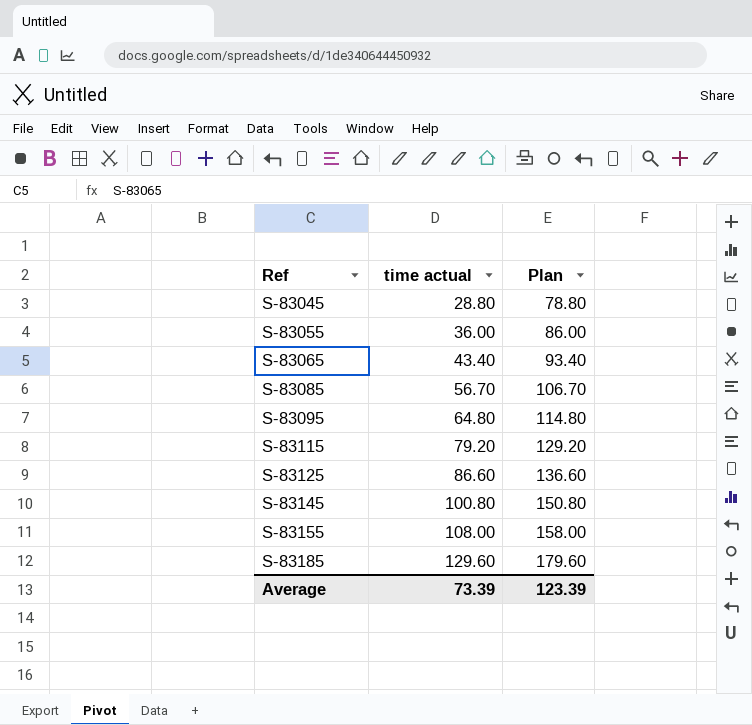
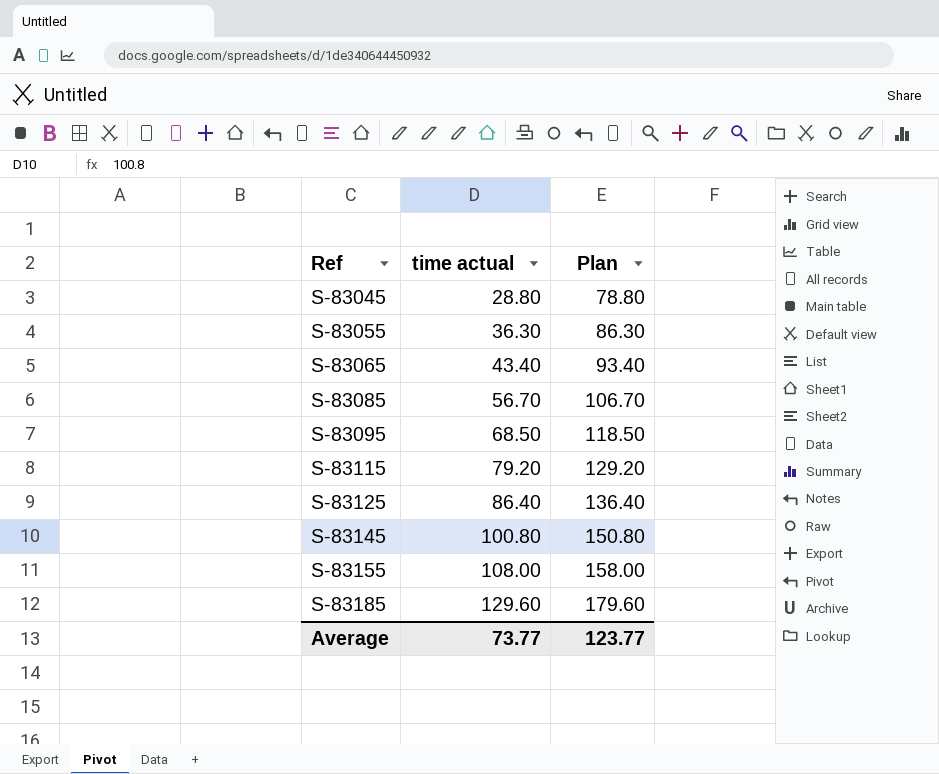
S-83055 | time actual: 36.00 -> 36.30
S-83055 | Plan: 86.00 -> 86.30
S-83095 | time actual: 64.80 -> 68.50
S-83095 | Plan: 114.80 -> 118.50
S-83125 | time actual: 86.60 -> 86.40
S-83125 | Plan: 136.60 -> 136.40
Average | time actual: 73.39 -> 73.77
Average | Plan: 123.39 -> 123.77

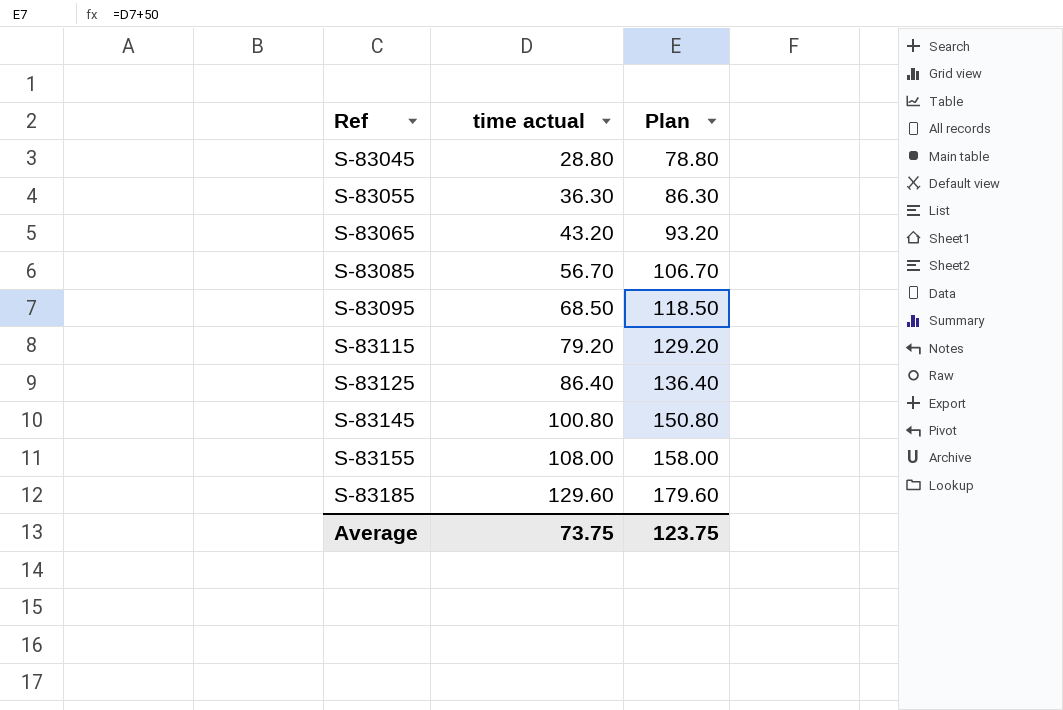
S-83065 | time actual: 43.40 -> 43.20
S-83065 | Plan: 93.40 -> 93.20
Average | time actual: 73.77 -> 73.75
Average | Plan: 123.77 -> 123.75

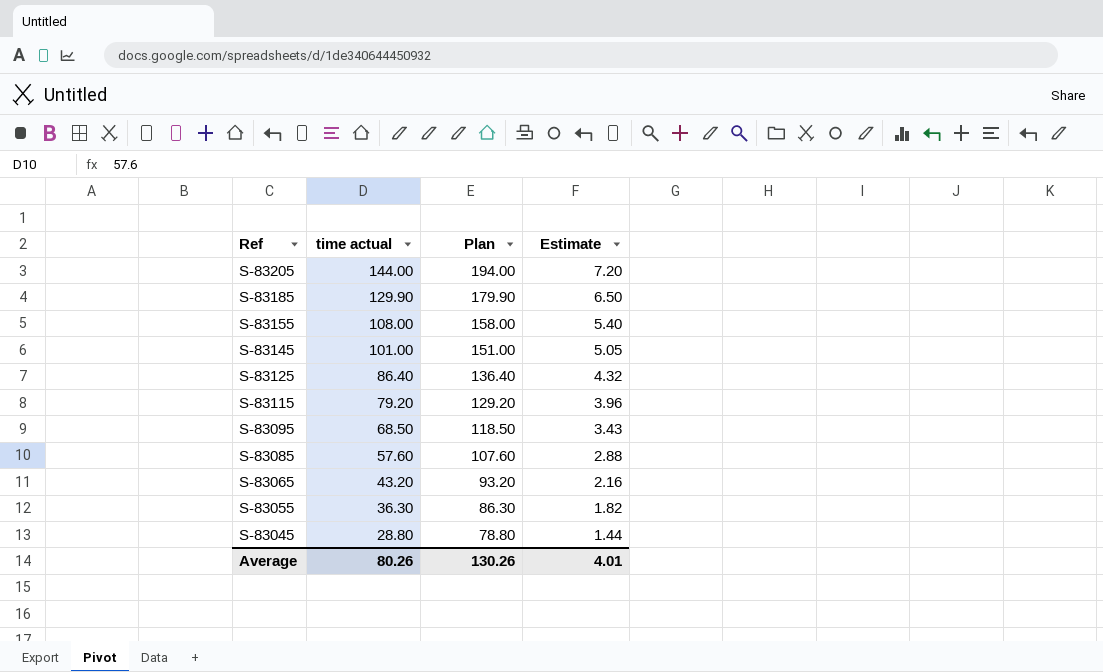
row order: Ref ascending -> Ref descending
column Estimate | formula: none -> [time actual] * 0.05
row S-83205: none -> 144.00 | 194.00 | 7.20
S-83185 | time actual: 129.60 -> 129.90
S-83185 | Plan: 179.60 -> 179.90
S-83145 | time actual: 100.80 -> 101.00
S-83145 | Plan: 150.80 -> 151.00
S-83085 | time actual: 56.70 -> 57.60
S-83085 | Plan: 106.70 -> 107.60
Average | time actual: 73.75 -> 80.26
Average | Plan: 123.75 -> 130.26

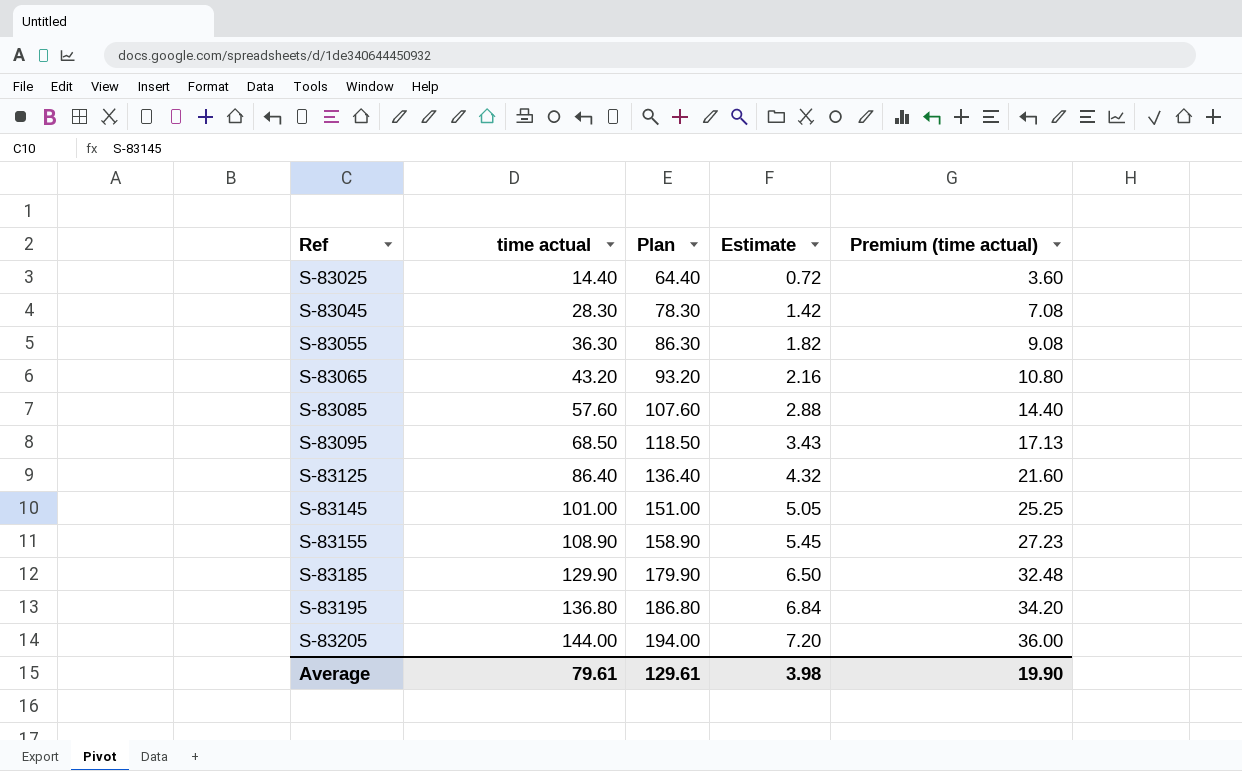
row order: Ref descending -> Ref ascending
column Premium (time actual) | formula: none -> [time actual] * 0.25
row S-83115: 79.20 | 129.20 | 3.96 -> none
row S-83025: none -> 14.40 | 64.40 | 0.72 | 3.60
S-83045 | time actual: 28.80 -> 28.30
S-83045 | Plan: 78.80 -> 78.30
S-83045 | Estimate: 1.44 -> 1.42
S-83155 | time actual: 108.00 -> 108.90
S-83155 | Plan: 158.00 -> 158.90
S-83155 | Estimate: 5.40 -> 5.45
row S-83195: none -> 136.80 | 186.80 | 6.84 | 34.20
Average | time actual: 80.26 -> 79.61
Average | Plan: 130.26 -> 129.61
Average | Estimate: 4.01 -> 3.98

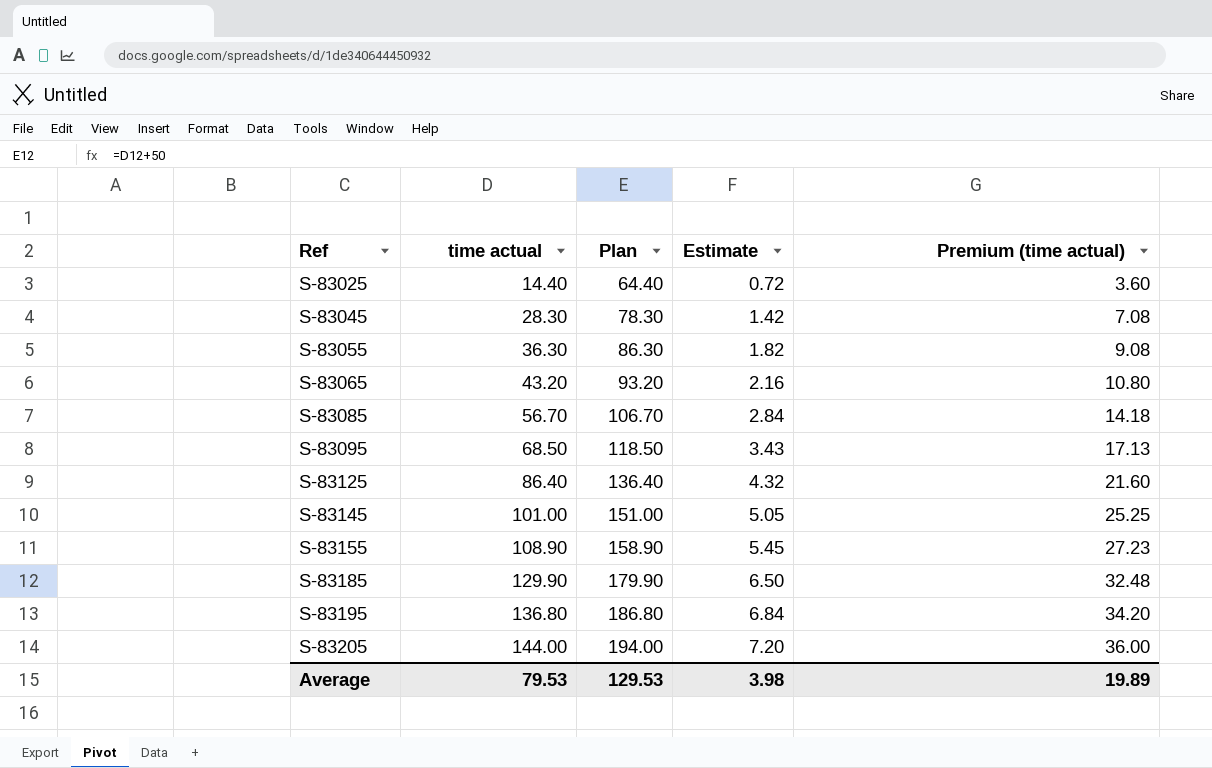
S-83085 | time actual: 57.60 -> 56.70
S-83085 | Plan: 107.60 -> 106.70
S-83085 | Estimate: 2.88 -> 2.84
S-83085 | Premium (time actual): 14.40 -> 14.18
Average | time actual: 79.61 -> 79.53
Average | Plan: 129.61 -> 129.53
Average | Premium (time actual): 19.90 -> 19.89

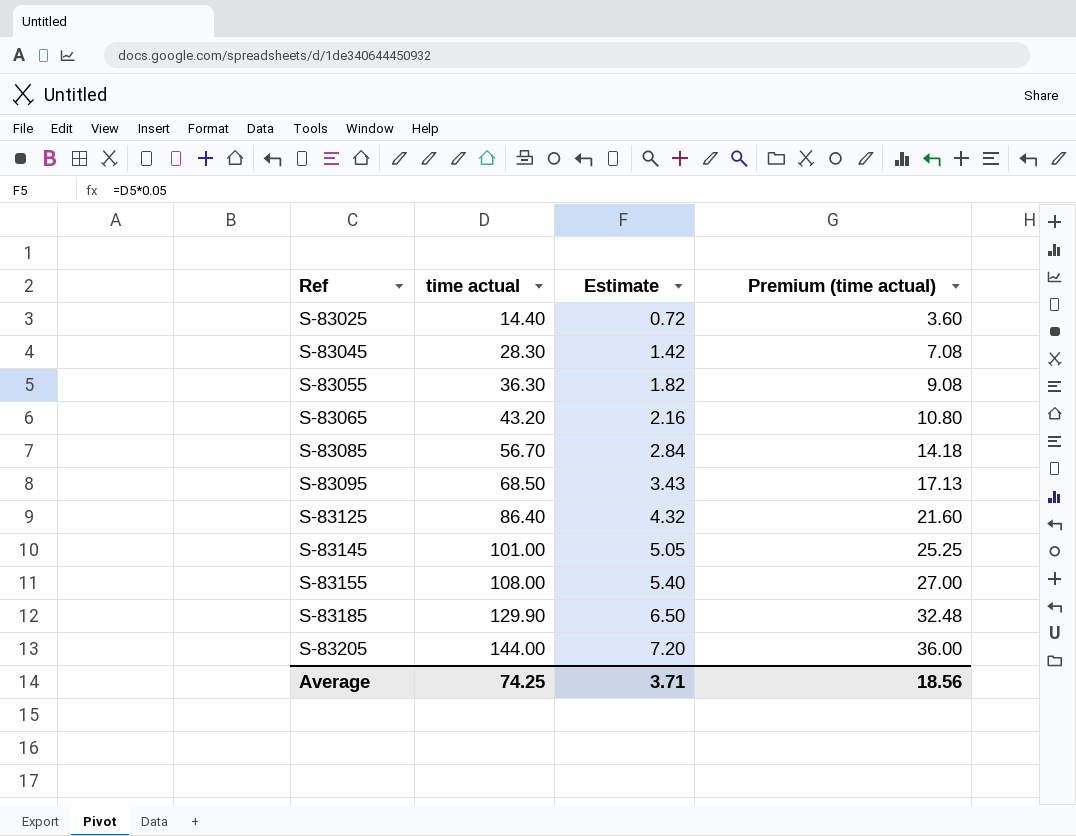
column Plan | formula: [time actual] + 50 -> none
row S-83195: 136.80 | 186.80 | 6.84 | 34.20 -> none
S-83155 | time actual: 108.90 -> 108.00
S-83155 | Estimate: 5.45 -> 5.40
S-83155 | Premium (time actual): 27.23 -> 27.00
Average | time actual: 79.53 -> 74.25
Average | Estimate: 3.98 -> 3.71
Average | Premium (time actual): 19.89 -> 18.56

